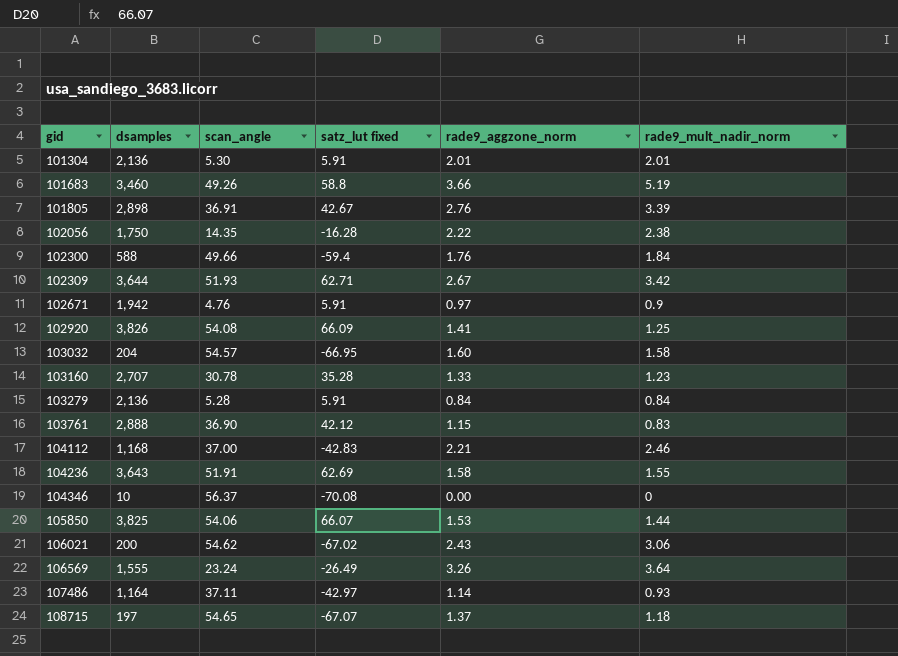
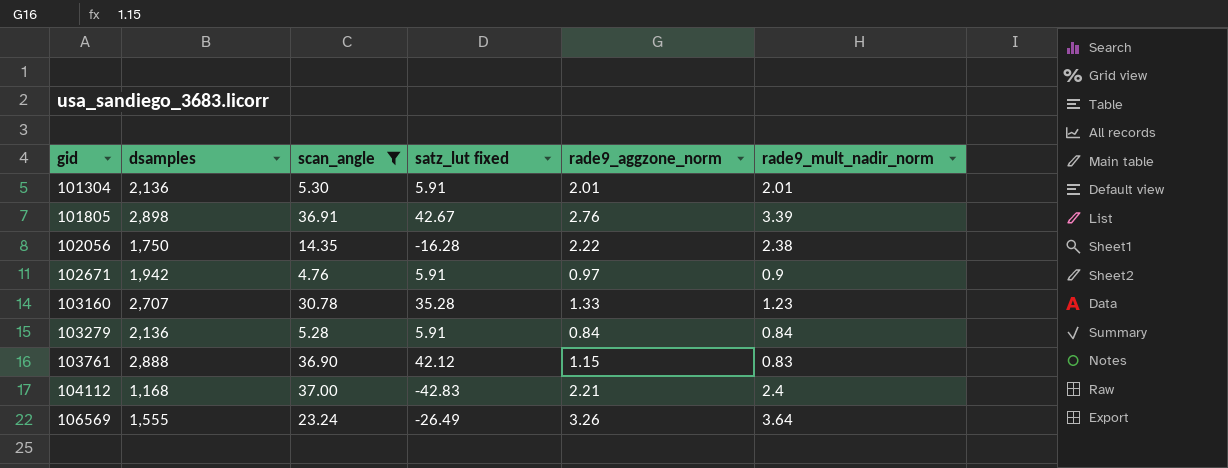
filter: none -> scan_angle <= 37.00
104112 | rade9_mult_nadir_norm: 2.46 -> 2.4

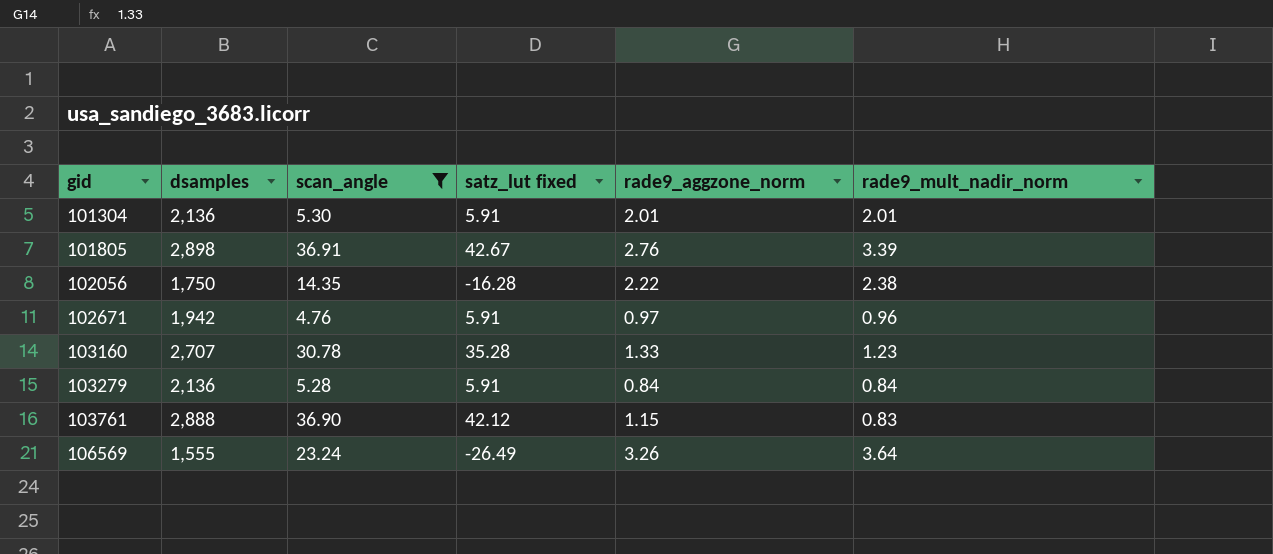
row 104112: 1,168 | 37.00 | -42.83 | 2.21 | 2.4 -> none
102671 | rade9_mult_nadir_norm: 0.9 -> 0.96

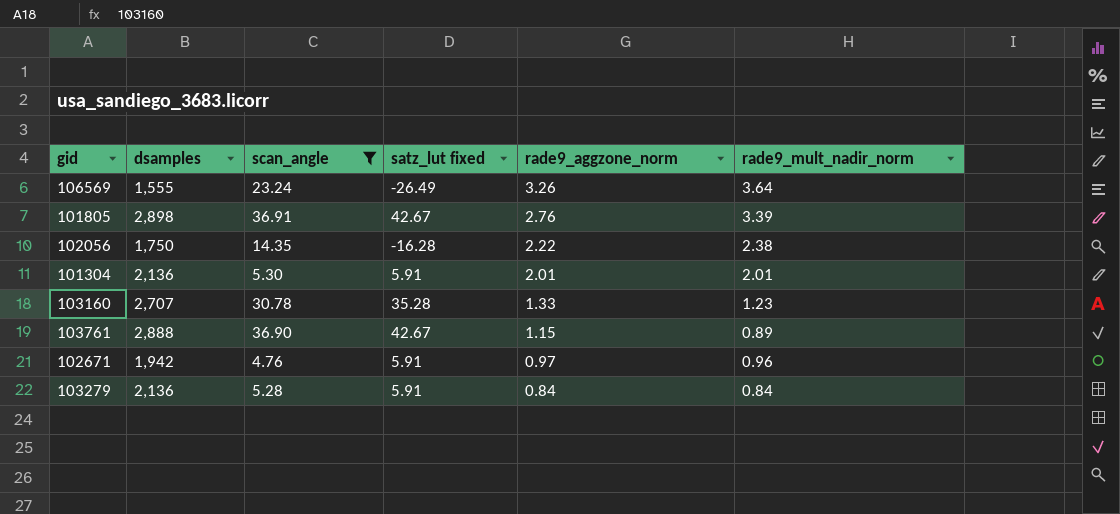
row order: gid ascending -> rade9_aggzone_norm descending
103761 | satz_lut fixed: 42.12 -> 42.67
103761 | rade9_mult_nadir_norm: 0.83 -> 0.89

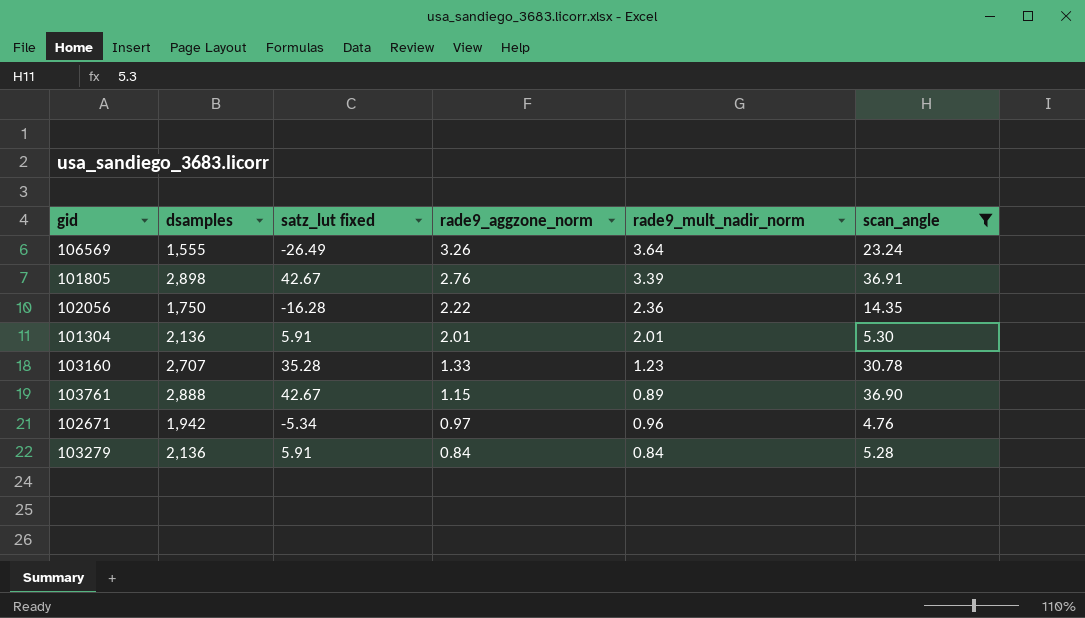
column scan_angle | position: 3 -> 6
102056 | rade9_mult_nadir_norm: 2.38 -> 2.36
102671 | satz_lut fixed: 5.91 -> -5.34

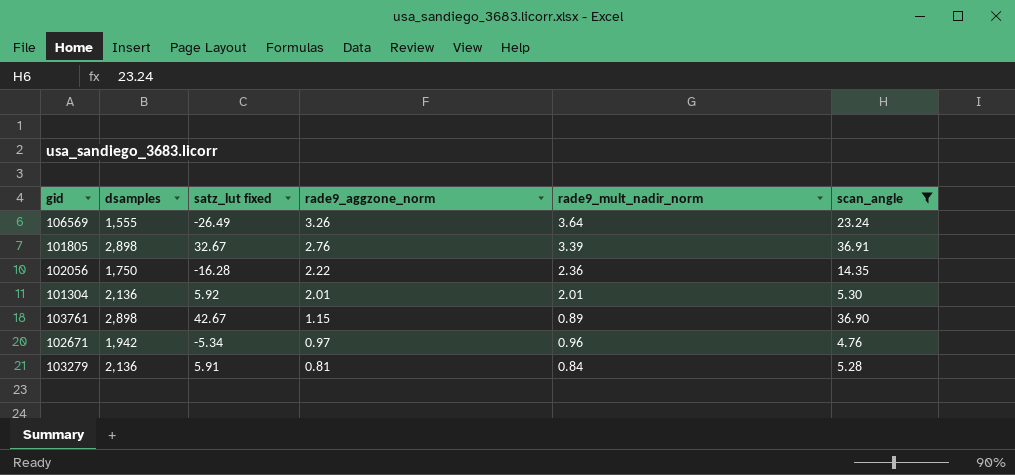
row 103160: 2,707 | 35.28 | 1.33 | 1.23 | 30.78 -> none
101805 | satz_lut fixed: 42.67 -> 32.67
101304 | satz_lut fixed: 5.91 -> 5.92
103761 | dsamples: 2,888 -> 2,898
103279 | rade9_aggzone_norm: 0.84 -> 0.81

